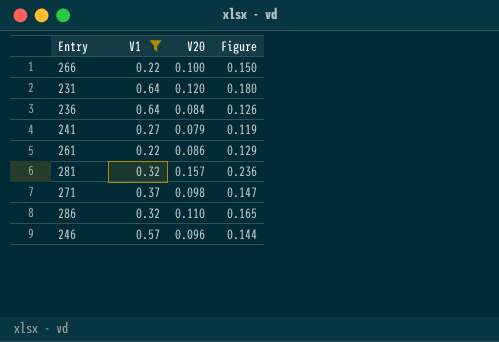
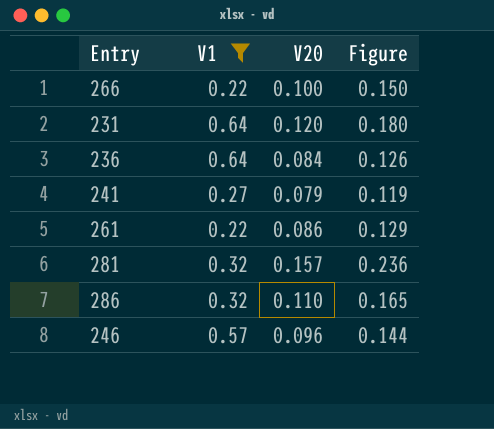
row 271: 0.37 | 0.098 | 0.147 -> none

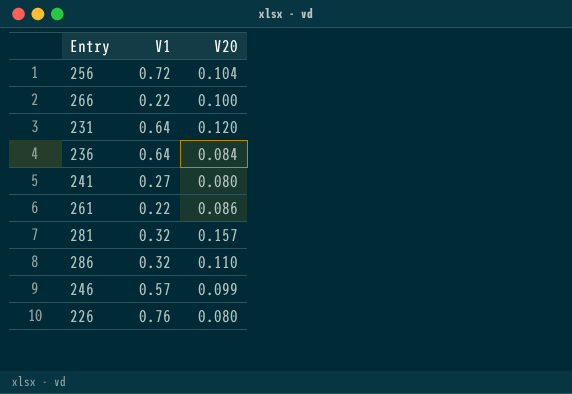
filter: V1 <= 0.64 -> none
column Figure | formula: [V20] * 1.5 -> none
241 | V20: 0.079 -> 0.080
246 | V20: 0.096 -> 0.099

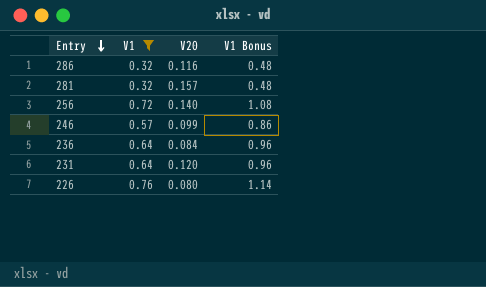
filter: none -> V1 >= 0.32
row order: none -> Entry descending
column V1 Bonus | formula: none -> [V1] * 1.5
286 | V20: 0.110 -> 0.116
256 | V20: 0.104 -> 0.140

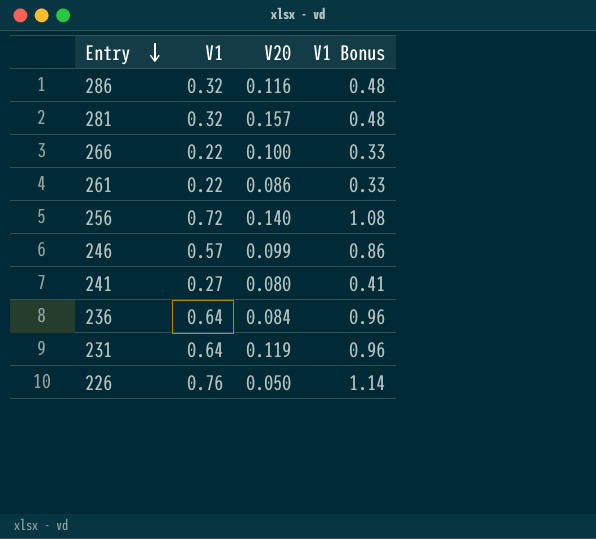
filter: V1 >= 0.32 -> none
231 | V20: 0.120 -> 0.119
226 | V20: 0.080 -> 0.050

